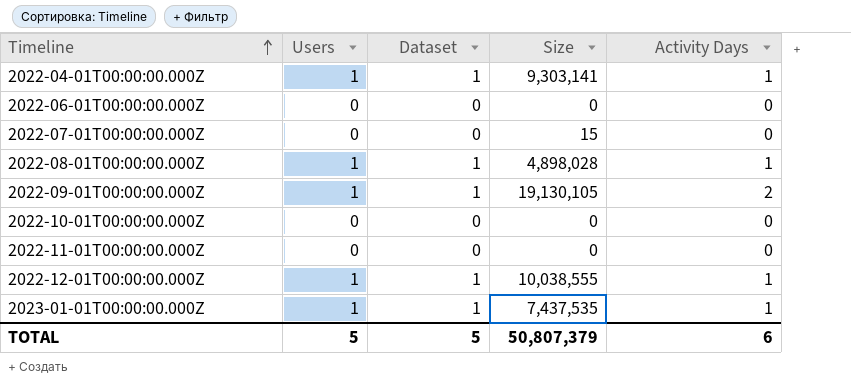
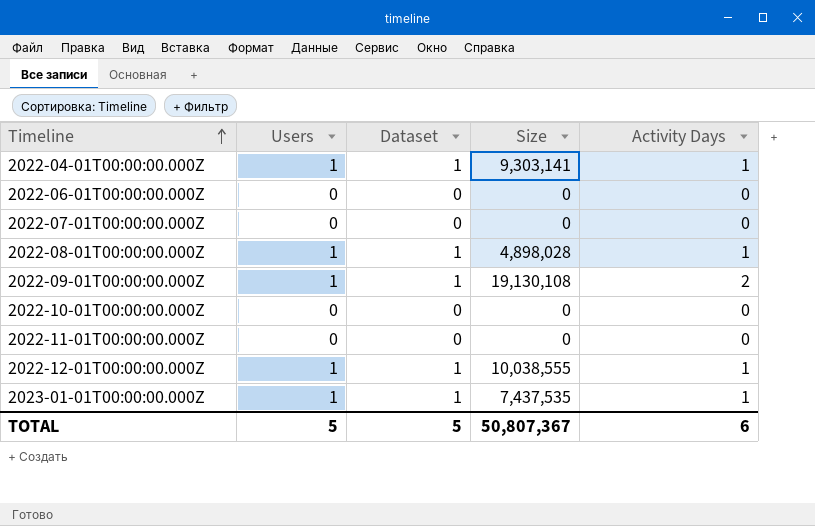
2022-07-01T00:00:00.000Z | Size: 15 -> 0
2022-09-01T00:00:00.000Z | Size: 19,130,105 -> 19,130,108
TOTAL | Size: 50,807,379 -> 50,807,367

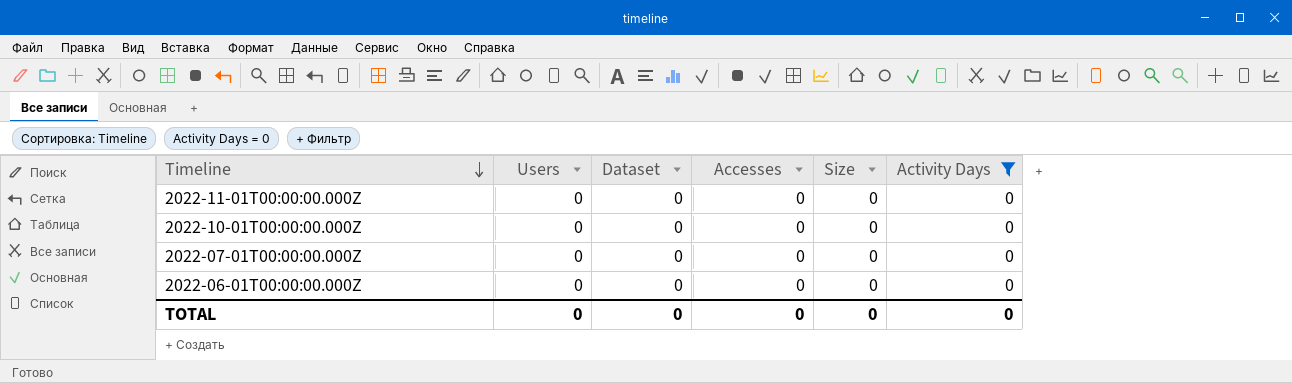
filter: none -> Activity Days = 0
row order: Timeline ascending -> Timeline descending
column Accesses | position: none -> 4
TOTAL | Users: 5 -> 0
TOTAL | Dataset: 5 -> 0
TOTAL | Size: 50,807,367 -> 0
TOTAL | Activity Days: 6 -> 0

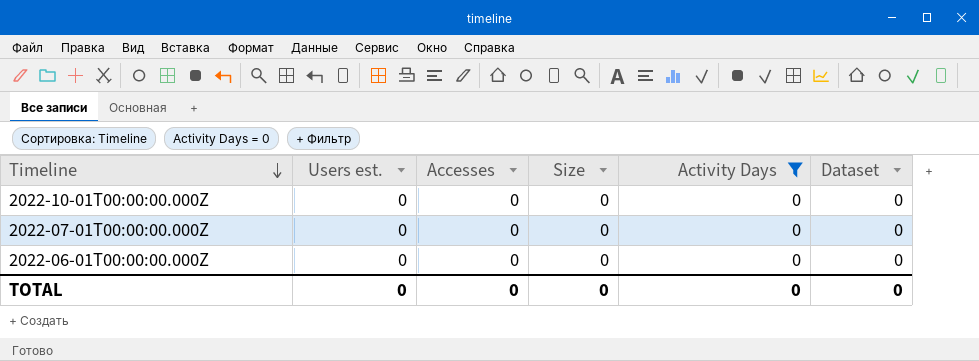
column name: Users -> Users est.
column Dataset | position: 3 -> 6
row 2022-11-01T00:00:00.000Z: 0 | 0 | 0 | 0 | 0 -> none

